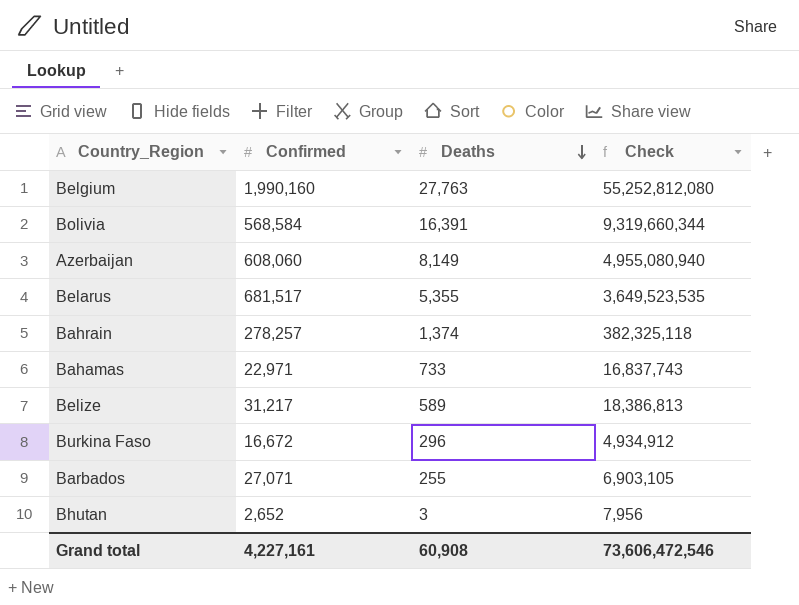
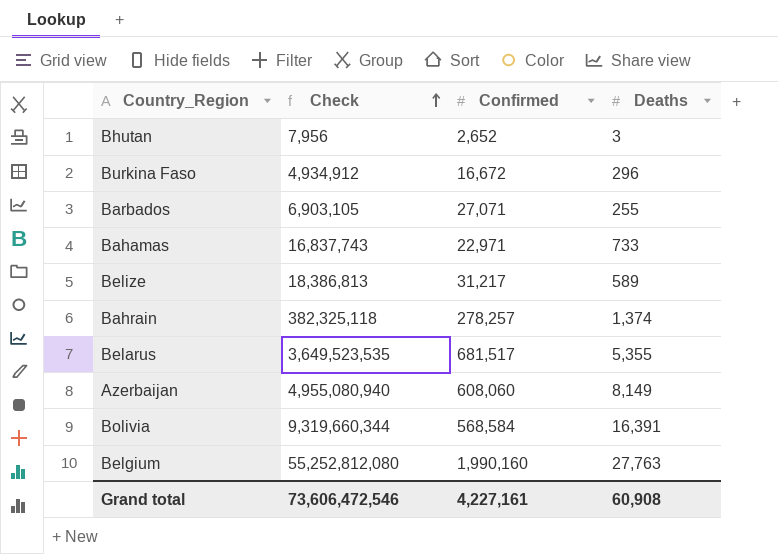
row order: Deaths descending -> Check ascending
column Check | position: 4 -> 2

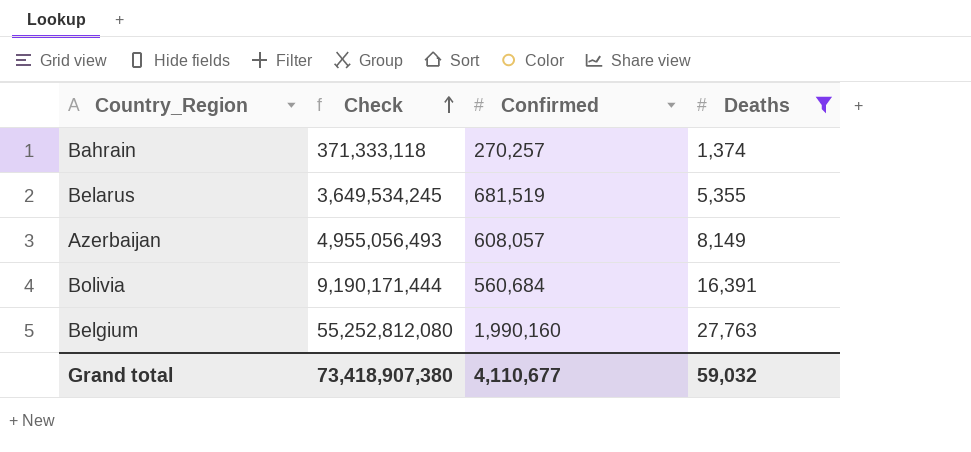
filter: none -> Deaths >= 1,374
Bahrain | Check: 382,325,118 -> 371,333,118
Bahrain | Confirmed: 278,257 -> 270,257
Belarus | Check: 3,649,523,535 -> 3,649,534,245
Belarus | Confirmed: 681,517 -> 681,519
Azerbaijan | Check: 4,955,080,940 -> 4,955,056,493
Azerbaijan | Confirmed: 608,060 -> 608,057
Bolivia | Check: 9,319,660,344 -> 9,190,171,444
Bolivia | Confirmed: 568,584 -> 560,684
Grand total | Check: 73,606,472,546 -> 73,418,907,380
Grand total | Confirmed: 4,227,161 -> 4,110,677
Grand total | Deaths: 60,908 -> 59,032

